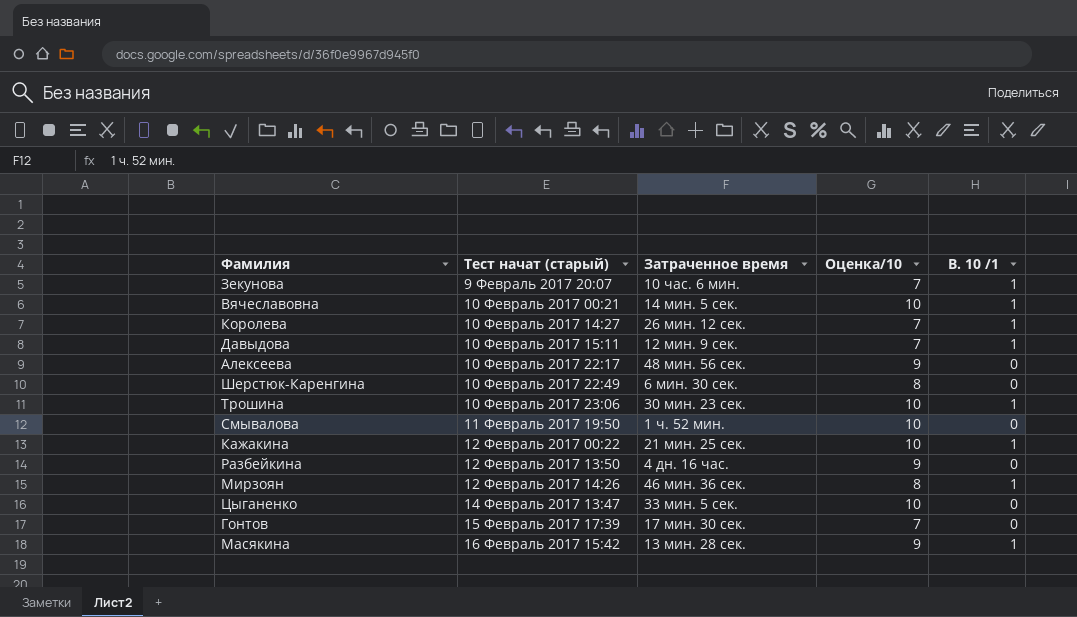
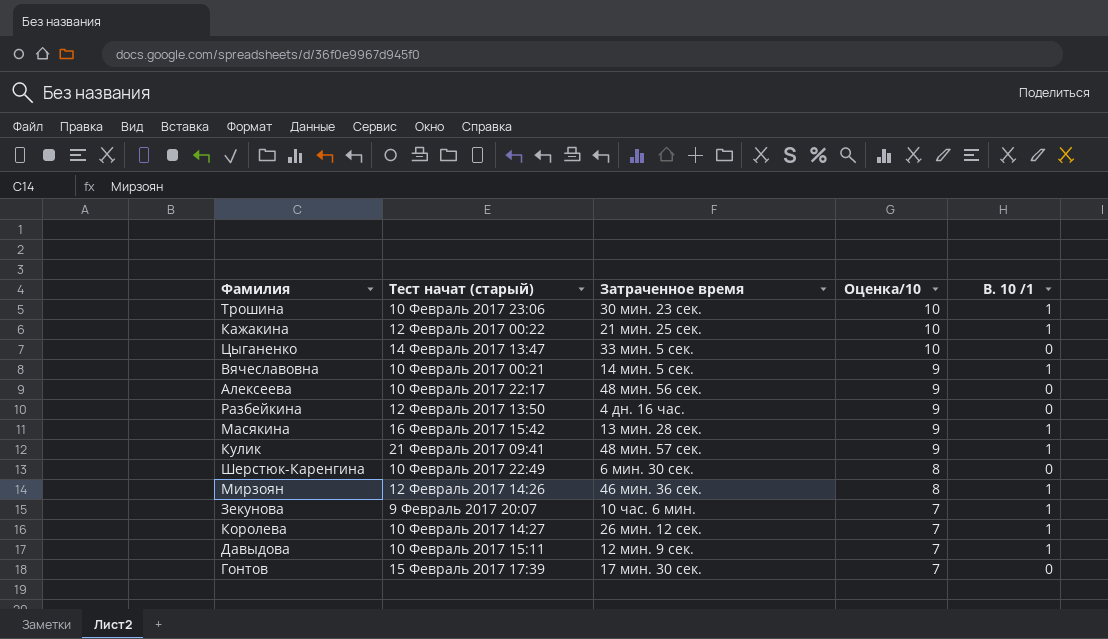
row order: Тест начат (старый) ascending -> Оценка/10 descending
row Смывалова: 11 Февраль 2017 19:50 | 1 ч. 52 мин. | 10 | 0 -> none
Вячеславовна | Оценка/10: 10 -> 9
row Кулик: none -> 21 Февраль 2017 09:41 | 48 мин. 57 сек. | 9 | 1

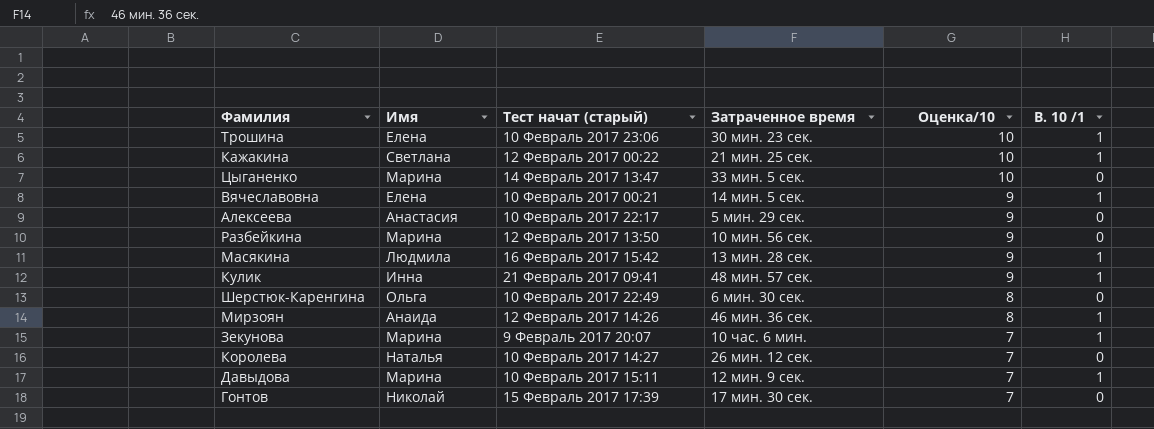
column Имя | position: none -> 2
Алексеева | Затраченное время: 48 мин. 56 сек. -> 5 мин. 29 сек.
Разбейкина | Затраченное время: 4 дн. 16 час. -> 10 мин. 56 сек.
Королева | В. 10 /1: 1 -> 0

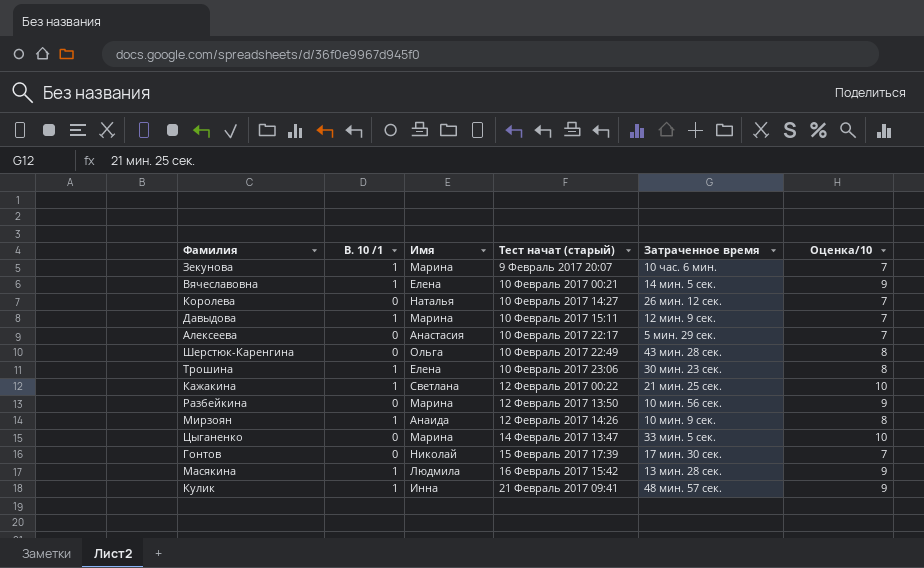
row order: Оценка/10 descending -> Тест начат (старый) ascending
column В. 10 /1 | position: 6 -> 2
Алексеева | Оценка/10: 9 -> 7
Шерстюк-Каренгина | Затраченное время: 6 мин. 30 сек. -> 43 мин. 28 сек.
Трошина | Оценка/10: 10 -> 8
Мирзоян | Затраченное время: 46 мин. 36 сек. -> 10 мин. 9 сек.

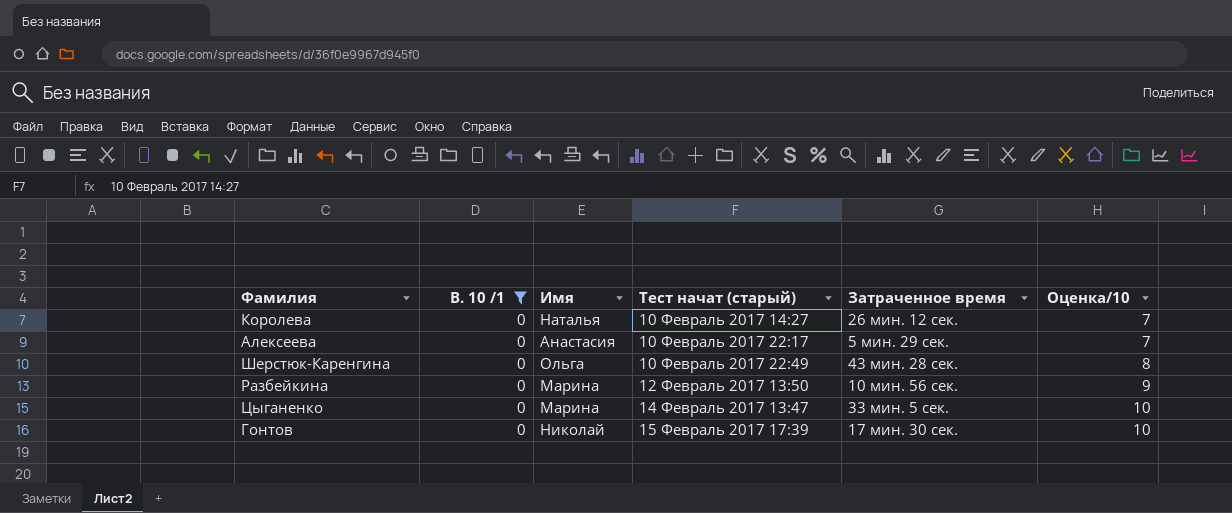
filter: none -> В. 10 /1 = 0
Гонтов | Оценка/10: 7 -> 10

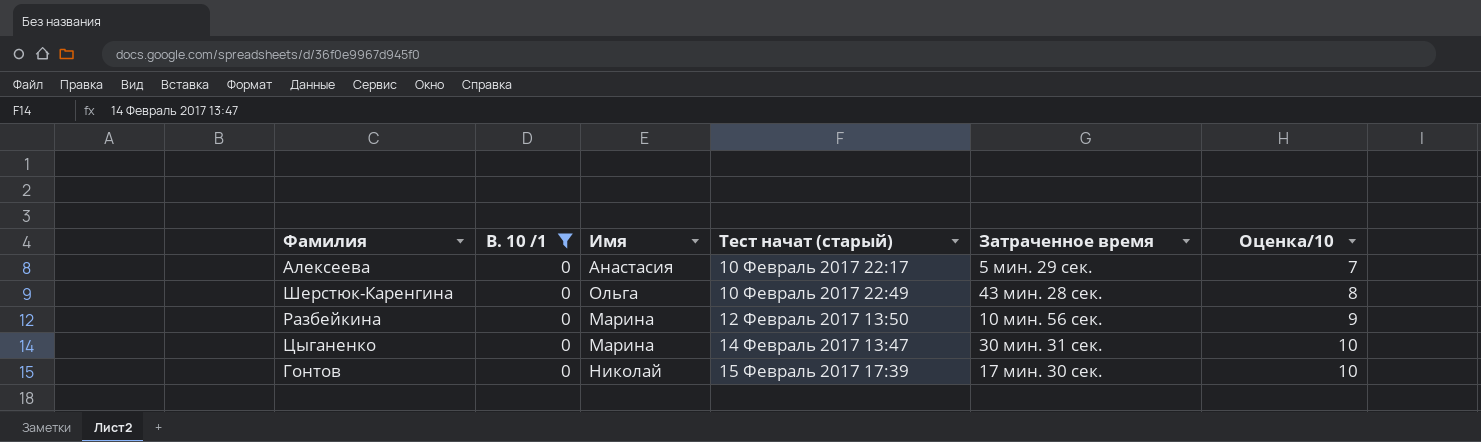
row Королева: 0 | Наталья | 10 Февраль 2017 14:27 | 26 мин. 12 сек. | 7 -> none
Цыганенко | Затраченное время: 33 мин. 5 сек. -> 30 мин. 31 сек.

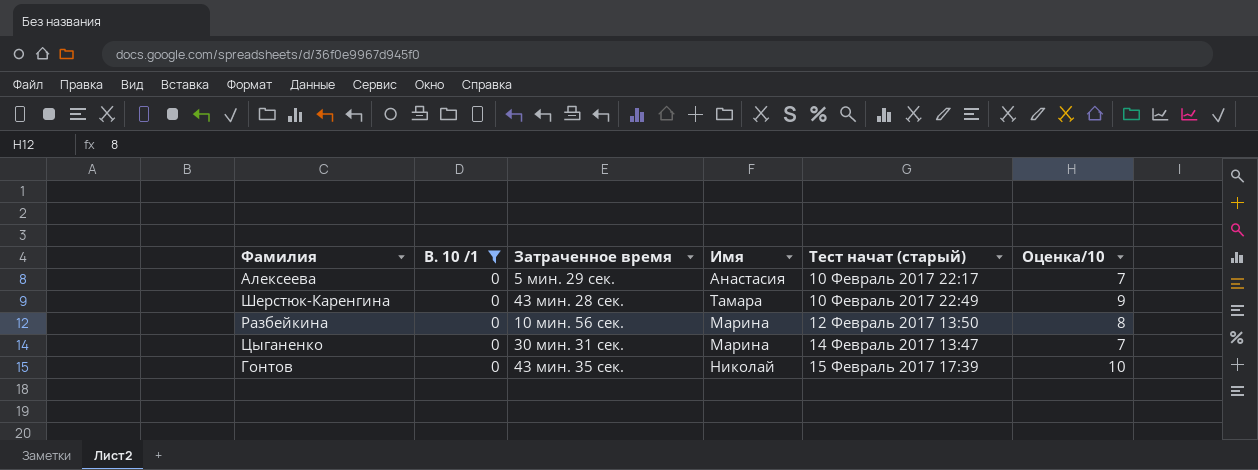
column Затраченное время | position: 5 -> 3
Шерстюк-Каренгина | Имя: Ольга -> Тамара
Шерстюк-Каренгина | Оценка/10: 8 -> 9
Разбейкина | Оценка/10: 9 -> 8
Цыганенко | Оценка/10: 10 -> 7
Гонтов | Затраченное время: 17 мин. 30 сек. -> 43 мин. 35 сек.

